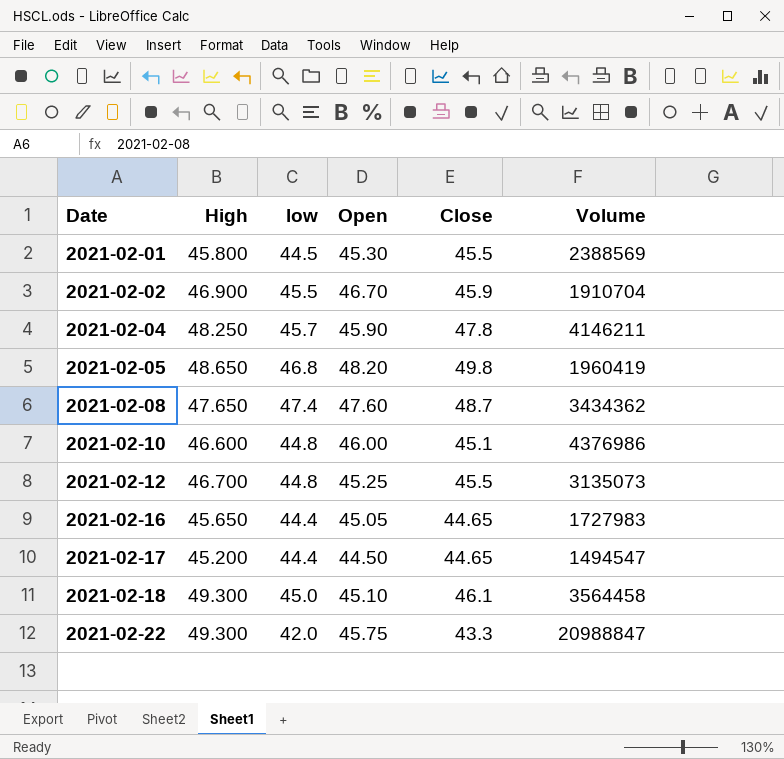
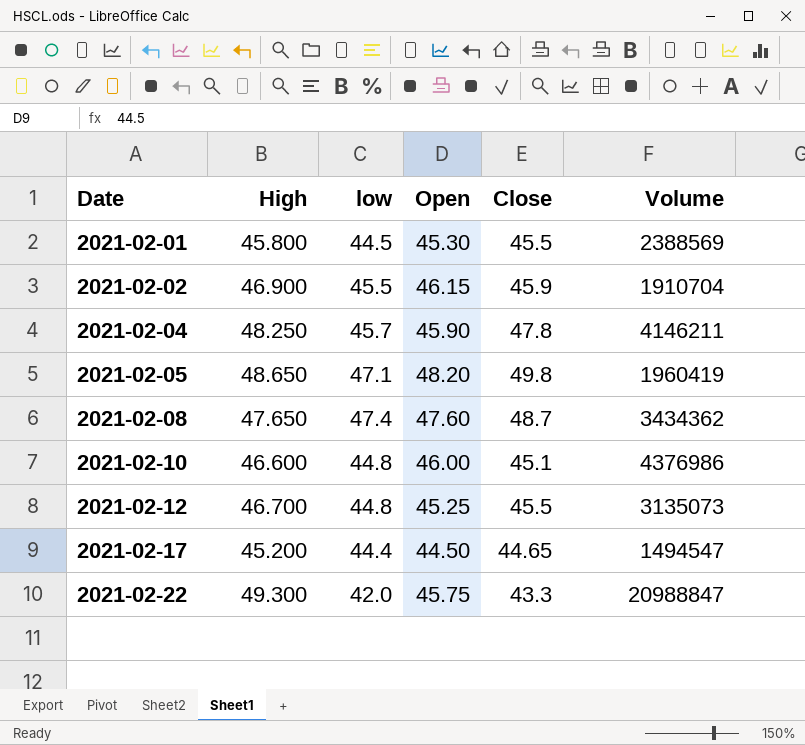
row 2021-02-16: 45.650 | 44.4 | 45.05 | 44.65 | 1727983 -> none
row 2021-02-18: 49.300 | 45.0 | 45.10 | 46.1 | 3564458 -> none
2021-02-02 | Open: 46.70 -> 46.15
2021-02-05 | low: 46.8 -> 47.1

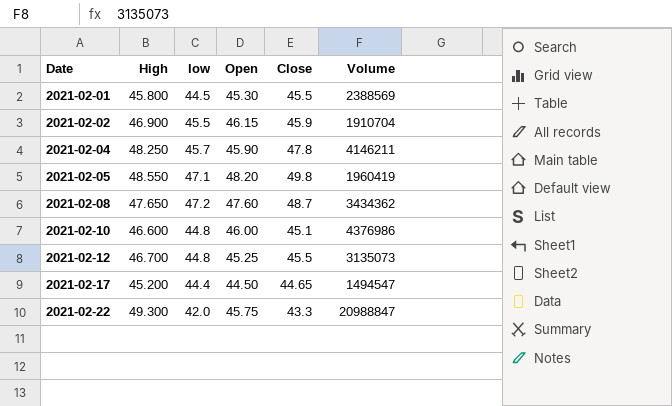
2021-02-05 | High: 48.650 -> 48.550
2021-02-08 | low: 47.4 -> 47.2

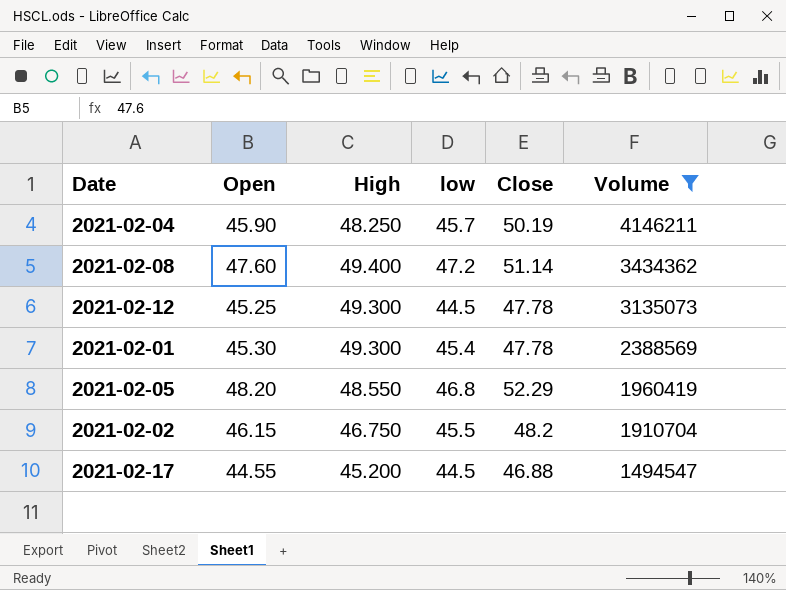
filter: none -> Volume <= 4146211
row order: Date ascending -> Volume descending
column Open | position: 4 -> 2
2021-02-04 | Close: 47.8 -> 50.19
2021-02-08 | High: 47.650 -> 49.400
2021-02-08 | Close: 48.7 -> 51.14
2021-02-12 | High: 46.700 -> 49.300
2021-02-12 | low: 44.8 -> 44.5
2021-02-12 | Close: 45.5 -> 47.78
2021-02-01 | High: 45.800 -> 49.300
2021-02-01 | low: 44.5 -> 45.4
2021-02-01 | Close: 45.5 -> 47.78
2021-02-05 | low: 47.1 -> 46.8
2021-02-05 | Close: 49.8 -> 52.29
2021-02-02 | High: 46.900 -> 46.750
2021-02-02 | Close: 45.9 -> 48.2
2021-02-17 | Open: 44.50 -> 44.55
2021-02-17 | low: 44.4 -> 44.5
2021-02-17 | Close: 44.65 -> 46.88

